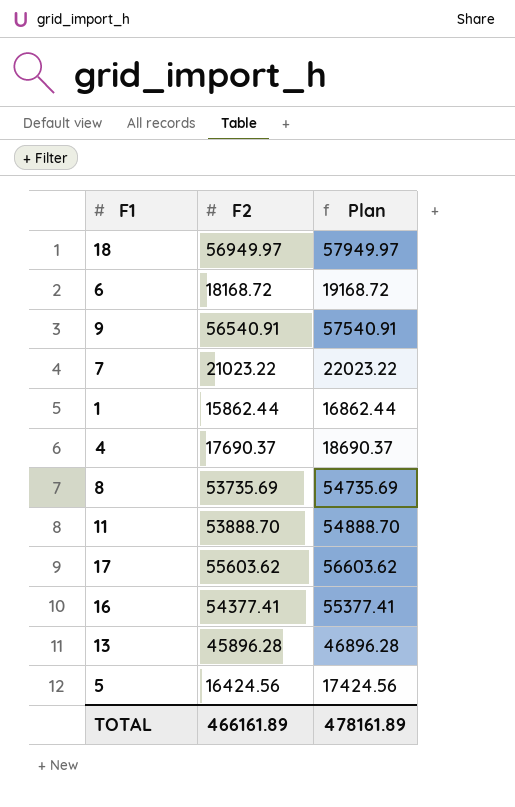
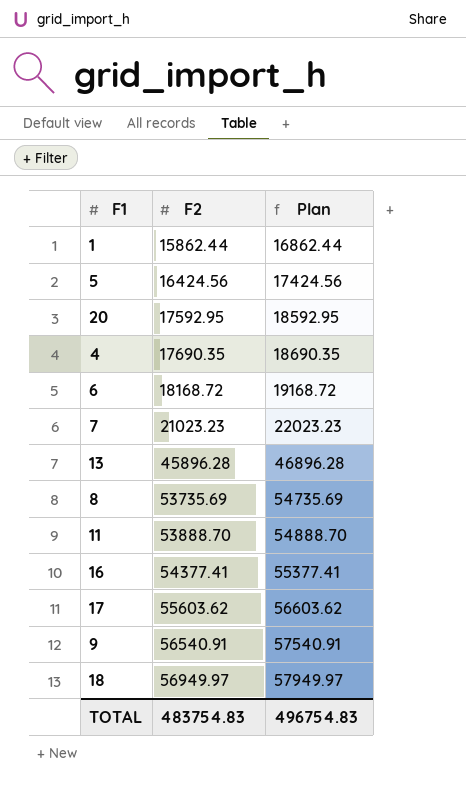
row order: none -> F2 ascending
row 20: none -> 17592.95 | 18592.95
4 | F2: 17690.37 -> 17690.35
4 | Plan: 18690.37 -> 18690.35
7 | F2: 21023.22 -> 21023.23
7 | Plan: 22023.22 -> 22023.23
TOTAL | F2: 466161.89 -> 483754.83
TOTAL | Plan: 478161.89 -> 496754.83

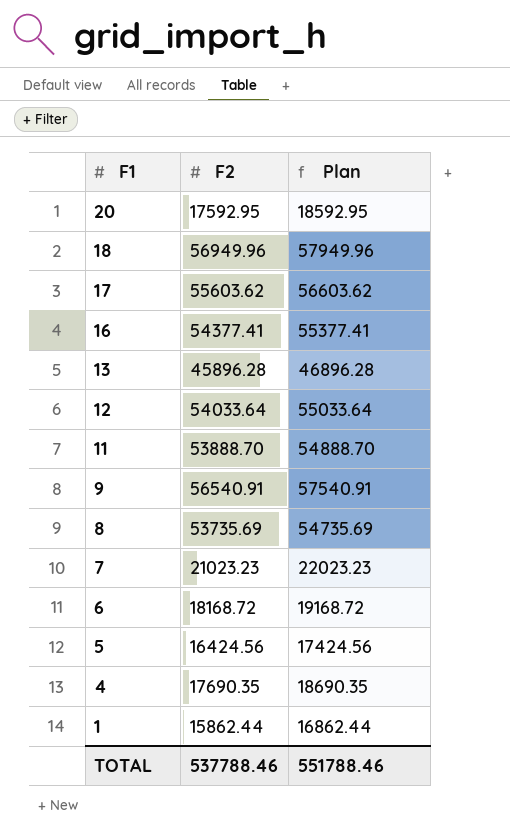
row order: F2 ascending -> F1 descending
18 | F2: 56949.97 -> 56949.96
18 | Plan: 57949.97 -> 57949.96
row 12: none -> 54033.64 | 55033.64
TOTAL | F2: 483754.83 -> 537788.46
TOTAL | Plan: 496754.83 -> 551788.46

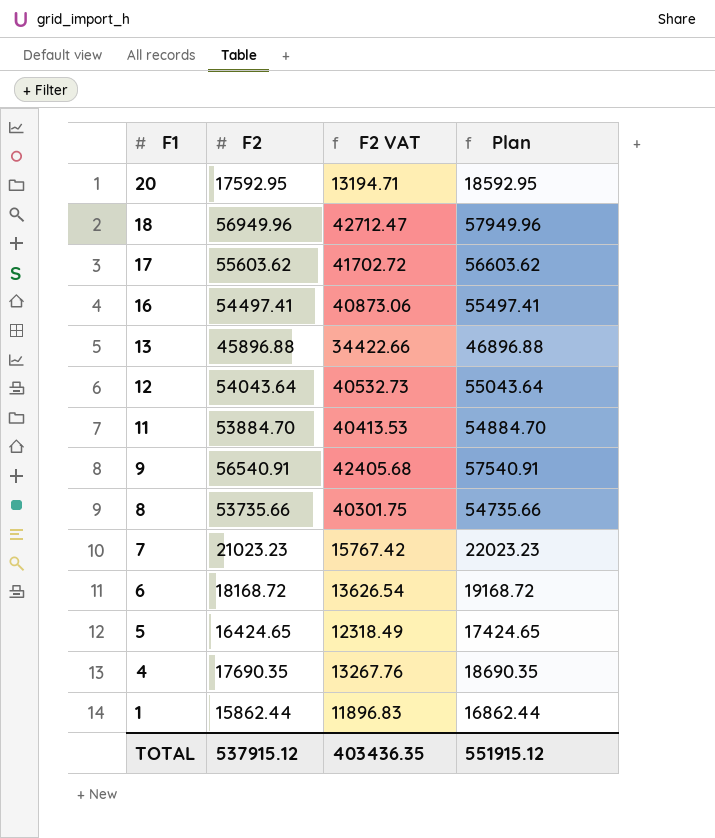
column F2 VAT | formula: none -> [F2] * 0.75
16 | F2: 54377.41 -> 54497.41
16 | Plan: 55377.41 -> 55497.41
13 | F2: 45896.28 -> 45896.88
13 | Plan: 46896.28 -> 46896.88
12 | F2: 54033.64 -> 54043.64
12 | Plan: 55033.64 -> 55043.64
11 | F2: 53888.70 -> 53884.70
11 | Plan: 54888.70 -> 54884.70
8 | F2: 53735.69 -> 53735.66
8 | Plan: 54735.69 -> 54735.66
5 | F2: 16424.56 -> 16424.65
5 | Plan: 17424.56 -> 17424.65
TOTAL | F2: 537788.46 -> 537915.12
TOTAL | Plan: 551788.46 -> 551915.12

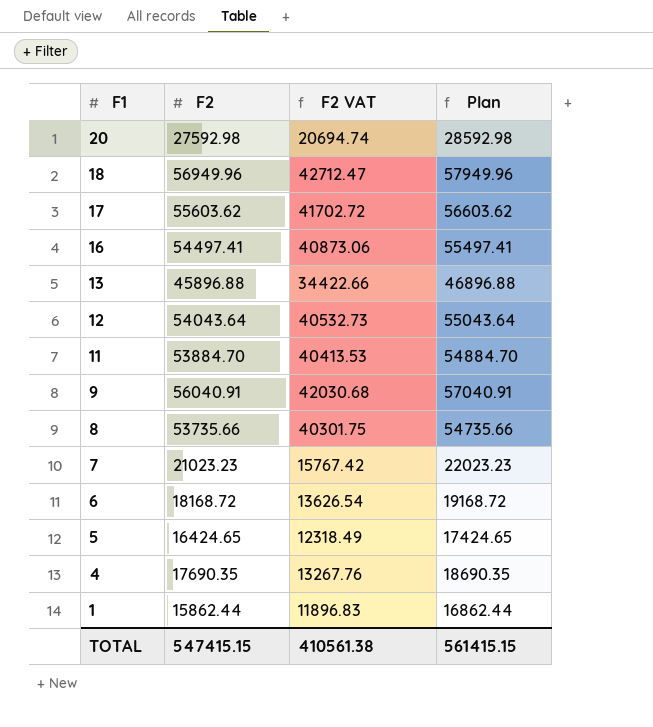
20 | F2: 17592.95 -> 27592.98
20 | F2 VAT: 13194.71 -> 20694.74
20 | Plan: 18592.95 -> 28592.98
9 | F2: 56540.91 -> 56040.91
9 | F2 VAT: 42405.68 -> 42030.68
9 | Plan: 57540.91 -> 57040.91
TOTAL | F2: 537915.12 -> 547415.15
TOTAL | F2 VAT: 403436.35 -> 410561.38
TOTAL | Plan: 551915.12 -> 561415.15

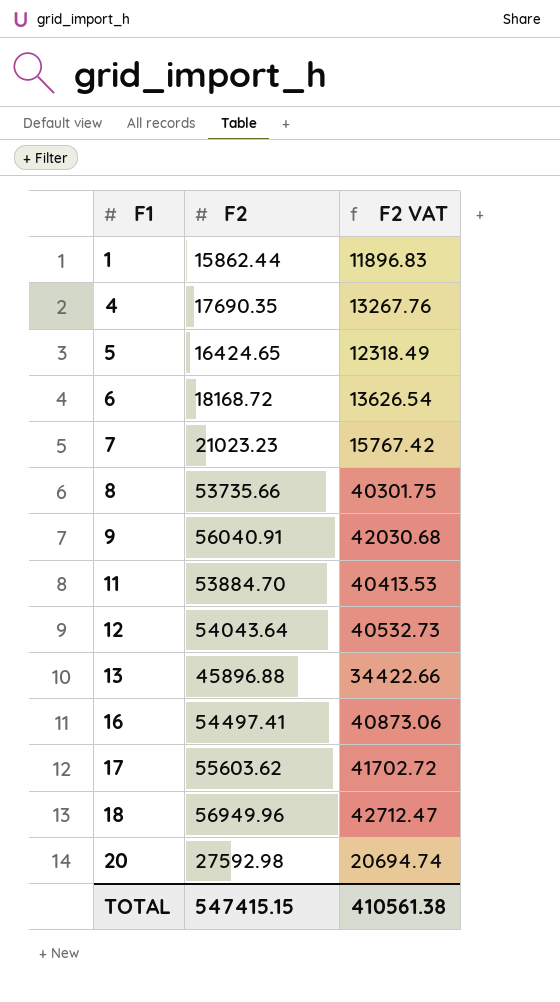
row order: F1 descending -> F1 ascending
column Plan | formula: [F2] + 1000 -> none

